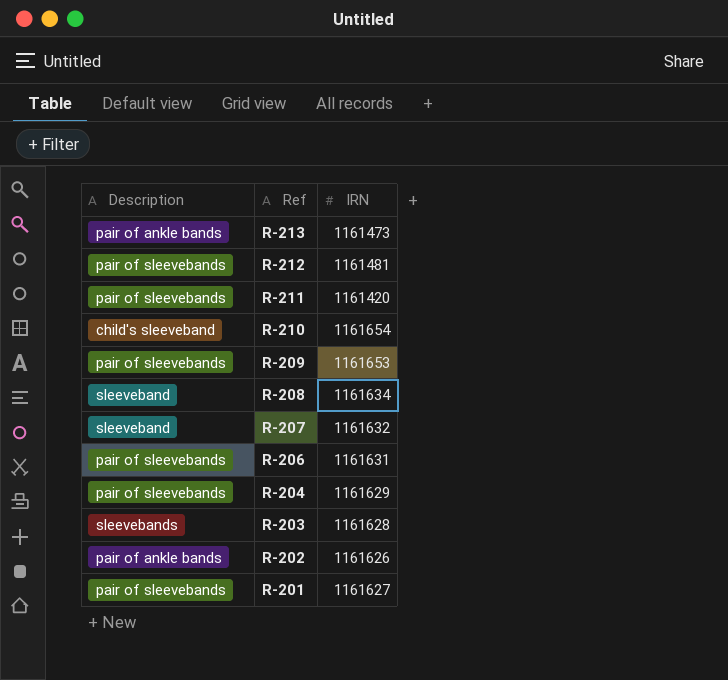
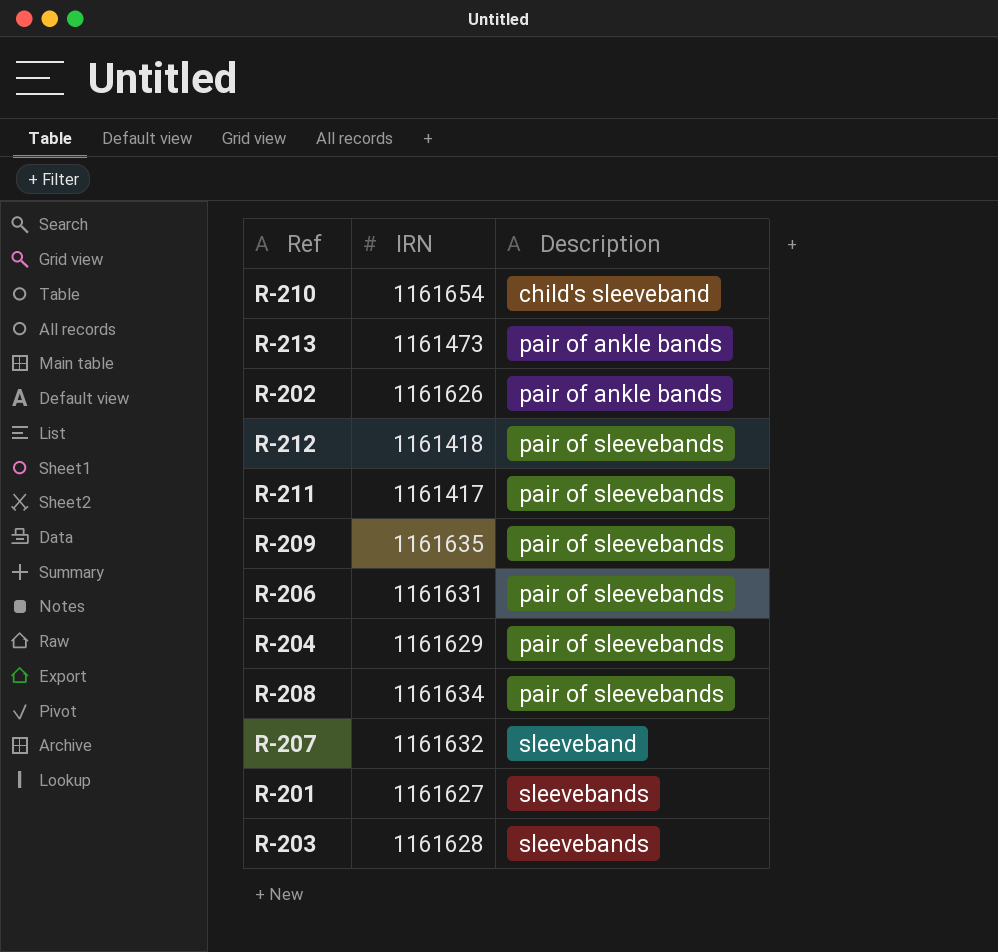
row order: Ref descending -> Description ascending
column Description | position: 1 -> 3
R-212 | IRN: 1161481 -> 1161418
R-211 | IRN: 1161420 -> 1161417
R-209 | IRN: 1161653 -> 1161635
R-208 | Description: sleeveband -> pair of sleevebands
R-201 | Description: pair of sleevebands -> sleevebands

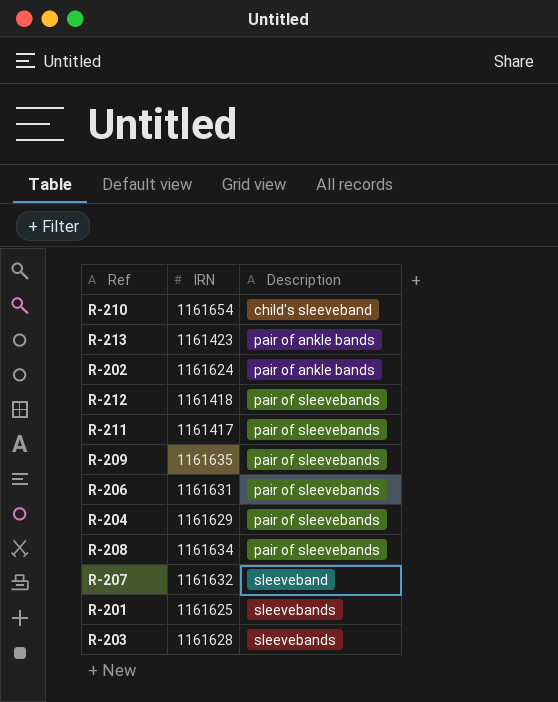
R-213 | IRN: 1161473 -> 1161423
R-202 | IRN: 1161626 -> 1161624
R-201 | IRN: 1161627 -> 1161625

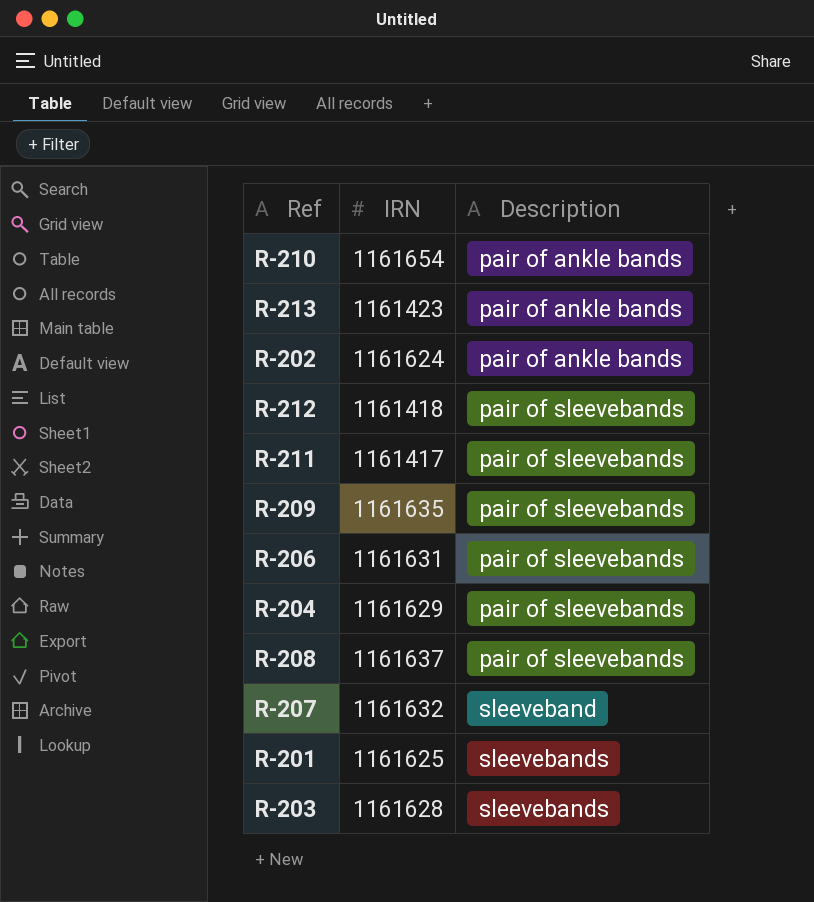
R-210 | Description: child's sleeveband -> pair of ankle bands
R-208 | IRN: 1161634 -> 1161637

